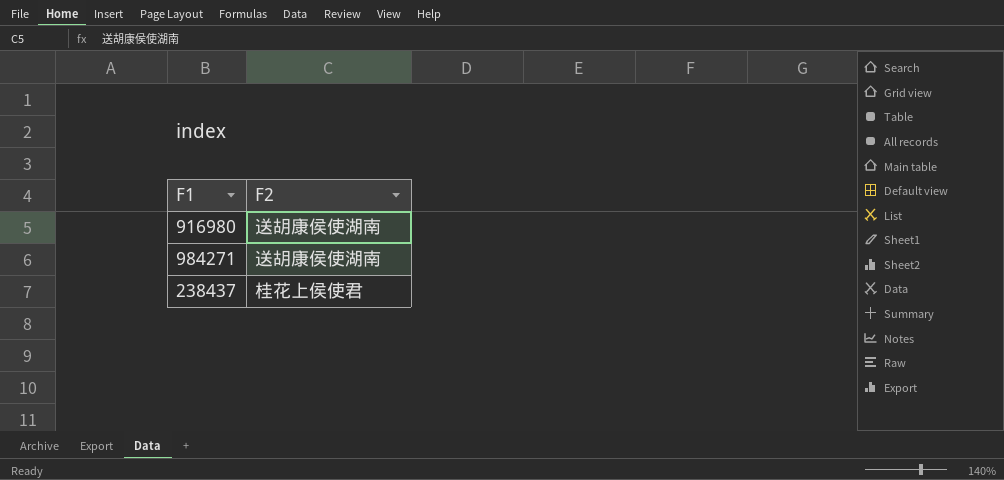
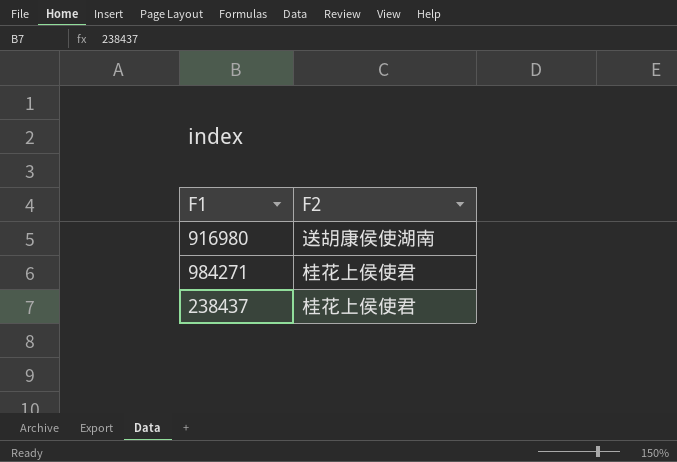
984271 | F2: 送胡康侯使湖南 -> 桂花上侯使君

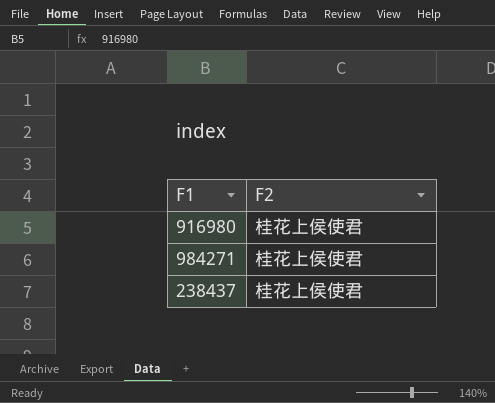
916980 | F2: 送胡康侯使湖南 -> 桂花上侯使君

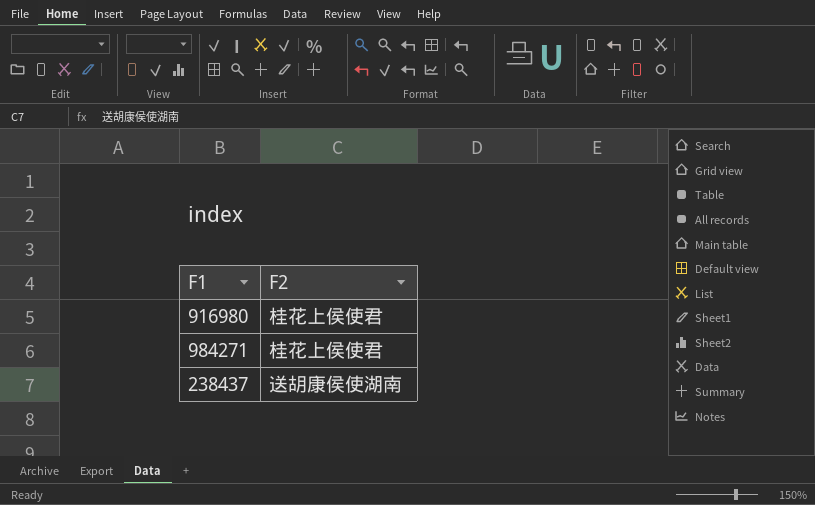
238437 | F2: 桂花上侯使君 -> 送胡康侯使湖南

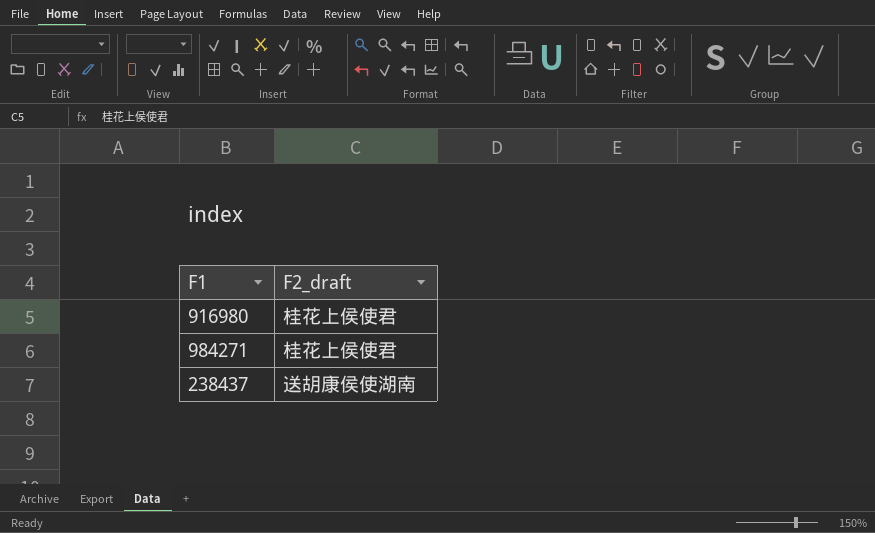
column name: F2 -> F2_draft

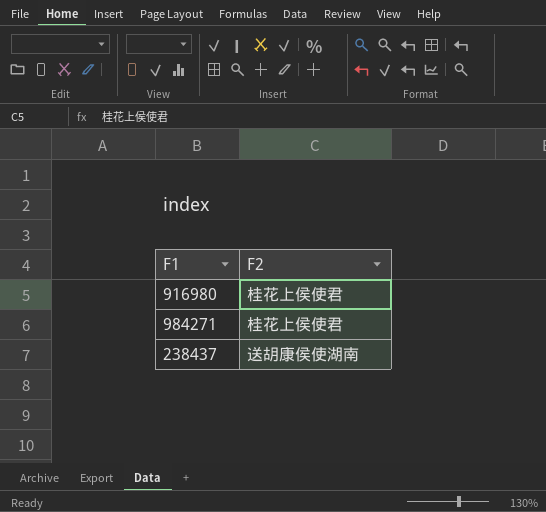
column name: F2_draft -> F2

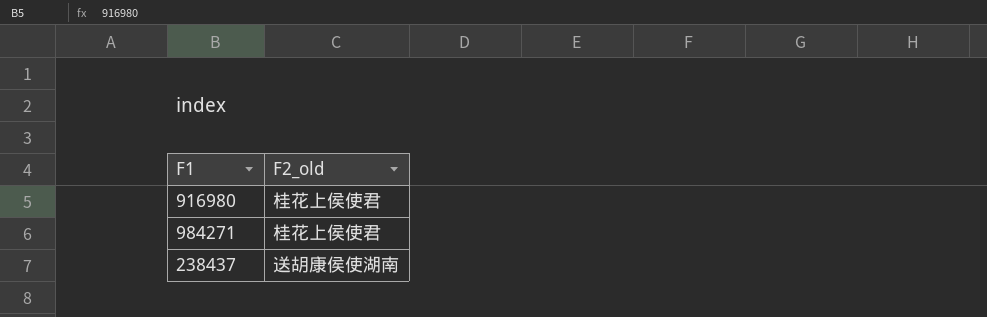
column name: F2 -> F2_old

